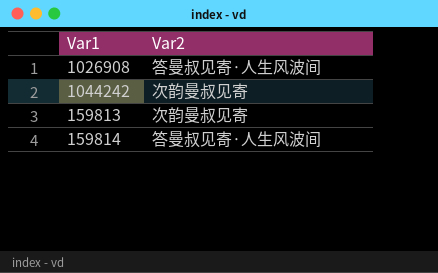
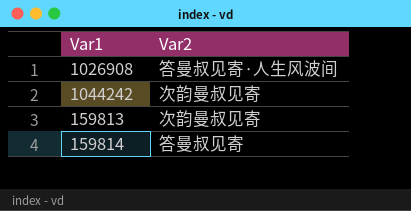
159814 | Var2: 答曼叔见寄·人生风波间 -> 答曼叔见寄

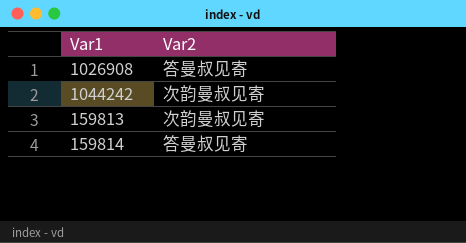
1026908 | Var2: 答曼叔见寄·人生风波间 -> 答曼叔见寄

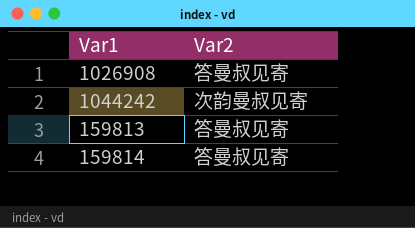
159813 | Var2: 次韵曼叔见寄 -> 答曼叔见寄

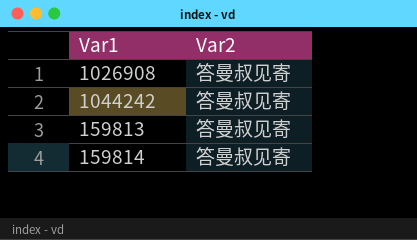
1044242 | Var2: 次韵曼叔见寄 -> 答曼叔见寄

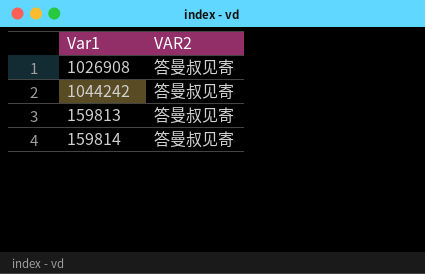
column name: Var2 -> VAR2

